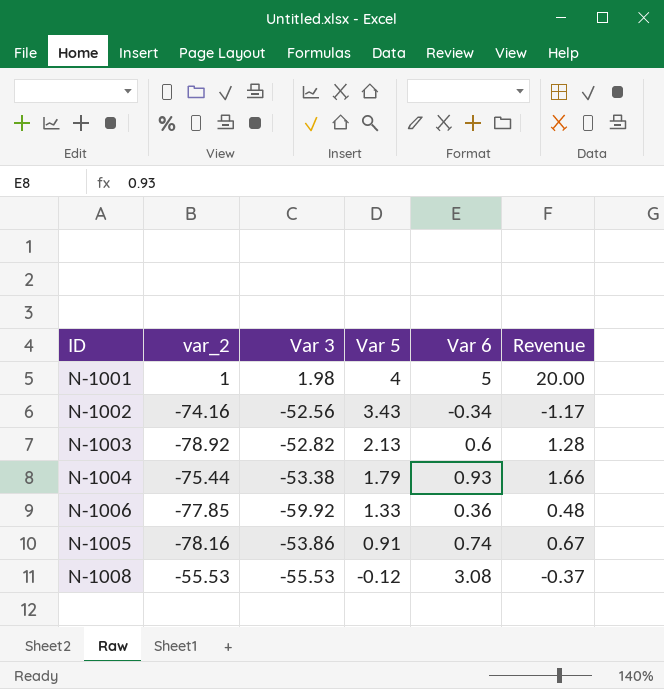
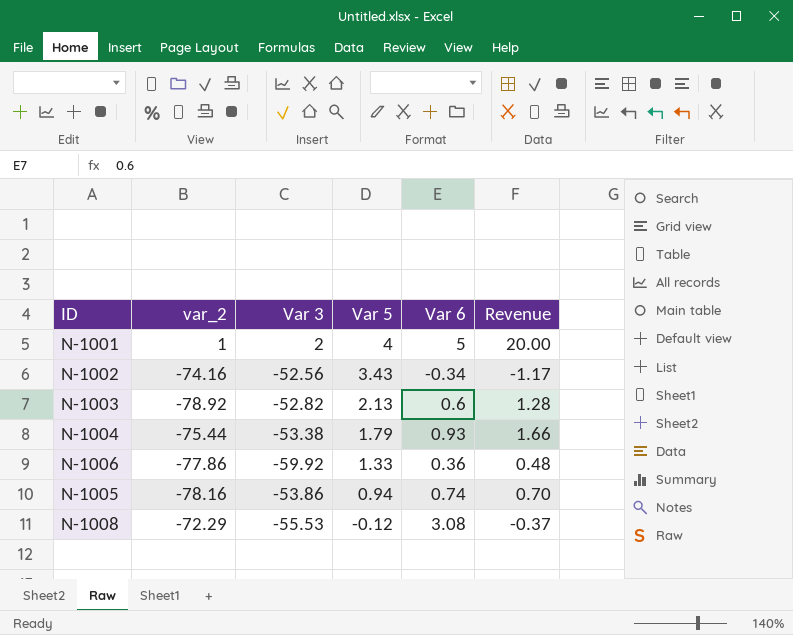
N-1001 | Var 3: 1.98 -> 2
N-1006 | var_2: -77.85 -> -77.86
N-1005 | Var 5: 0.91 -> 0.94
N-1005 | Revenue: 0.67 -> 0.70
N-1008 | var_2: -55.53 -> -72.29

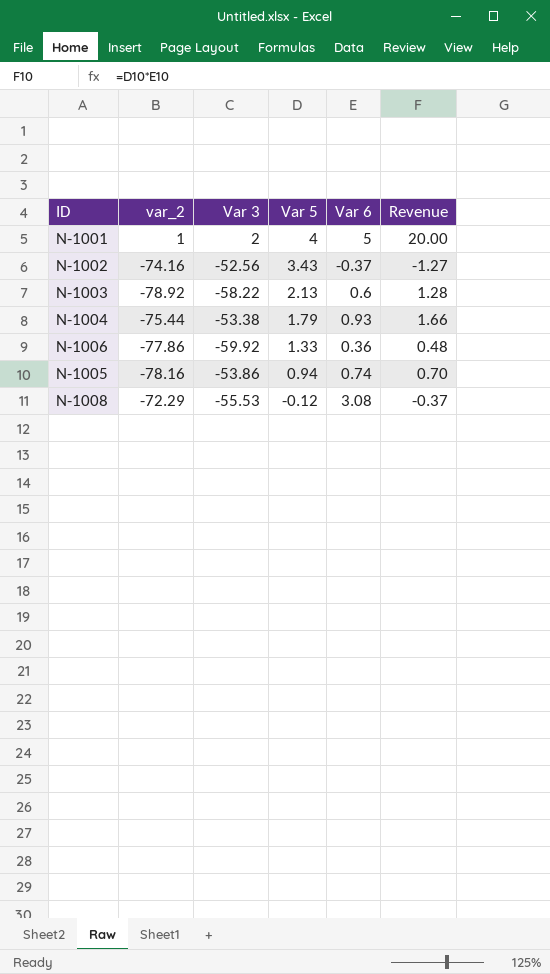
N-1002 | Var 6: -0.34 -> -0.37
N-1002 | Revenue: -1.17 -> -1.27
N-1003 | Var 3: -52.82 -> -58.22

